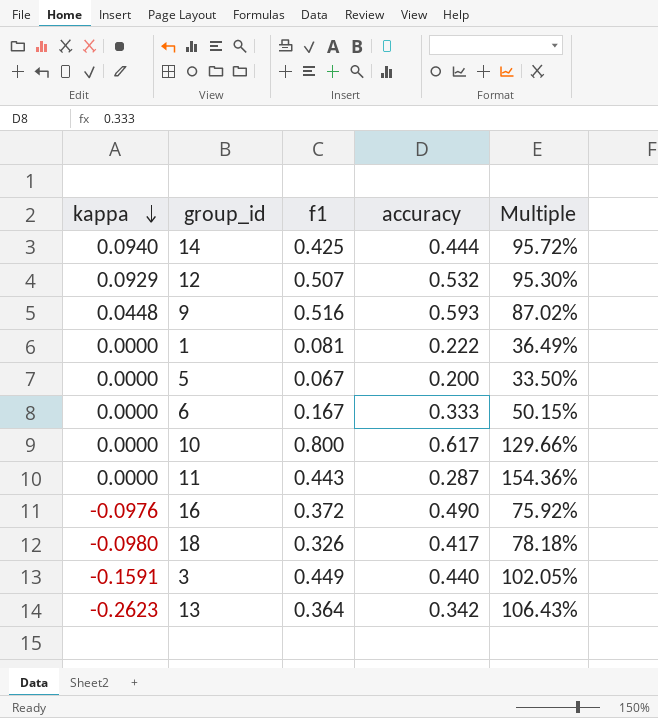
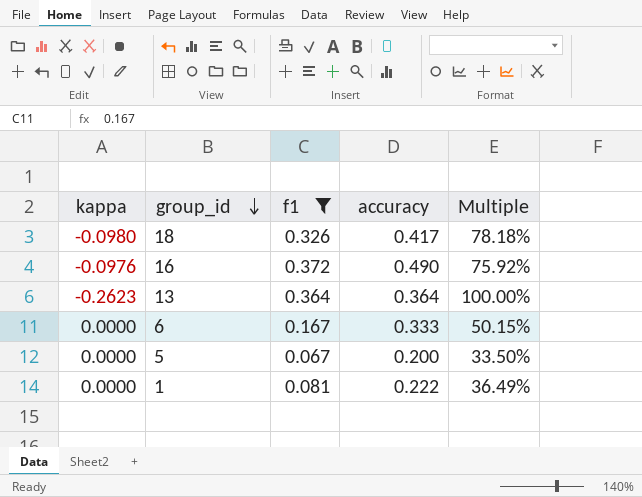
filter: none -> f1 <= 0.372
row order: kappa descending -> group_id descending
13 | accuracy: 0.342 -> 0.364
13 | Multiple: 106.43% -> 100.00%

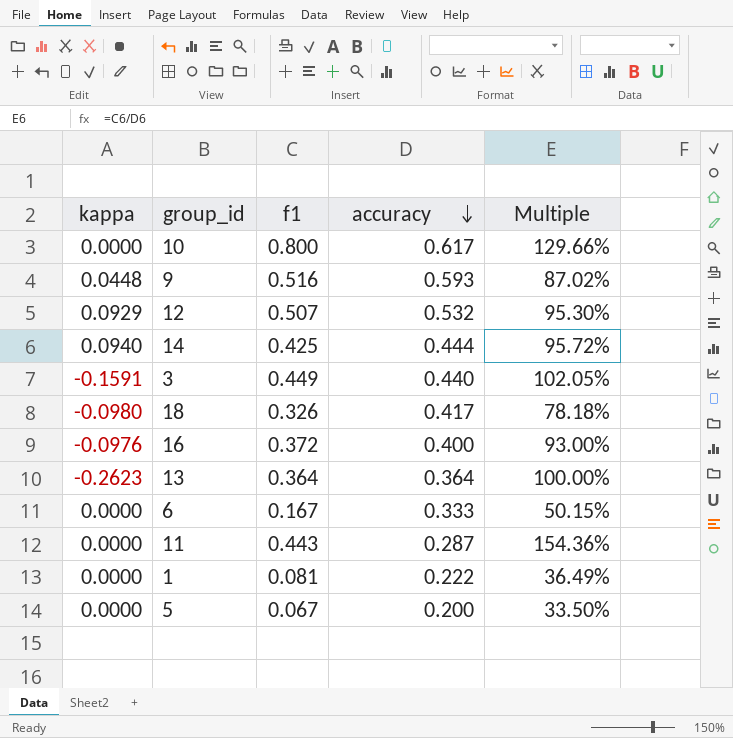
filter: f1 <= 0.372 -> none
row order: group_id descending -> accuracy descending
16 | accuracy: 0.490 -> 0.400
16 | Multiple: 75.92% -> 93.00%

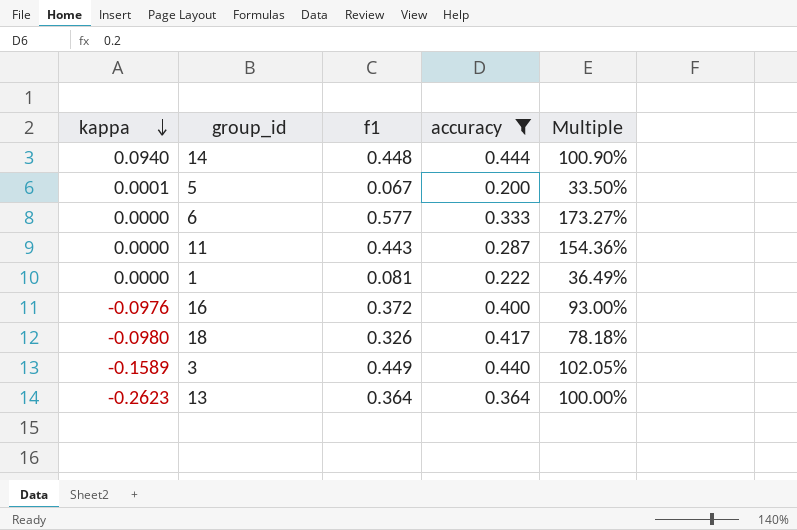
filter: none -> accuracy <= 0.444
row order: accuracy descending -> kappa descending
14 | f1: 0.425 -> 0.448
14 | Multiple: 95.72% -> 100.90%
5 | kappa: 0.0000 -> 0.0001
6 | f1: 0.167 -> 0.577
6 | Multiple: 50.15% -> 173.27%
3 | kappa: -0.1591 -> -0.1589

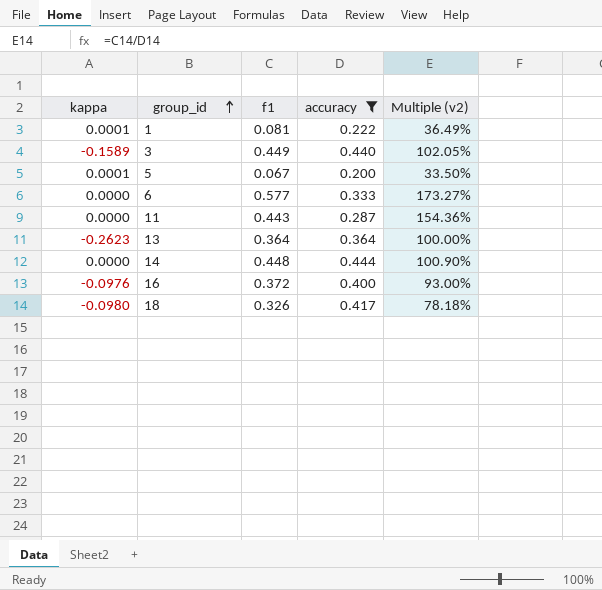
row order: kappa descending -> group_id ascending
column name: Multiple -> Multiple (v2)
1 | kappa: 0.0000 -> 0.0001
14 | kappa: 0.0940 -> 0.0000

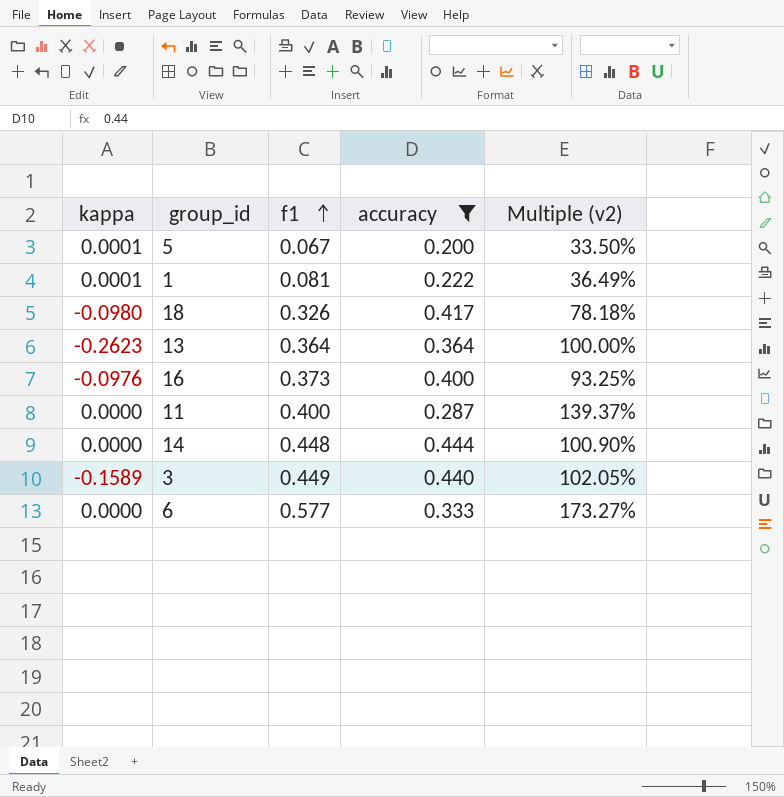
row order: group_id ascending -> f1 ascending
16 | f1: 0.372 -> 0.373
16 | Multiple (v2): 93.00% -> 93.25%
11 | f1: 0.443 -> 0.400
11 | Multiple (v2): 154.36% -> 139.37%

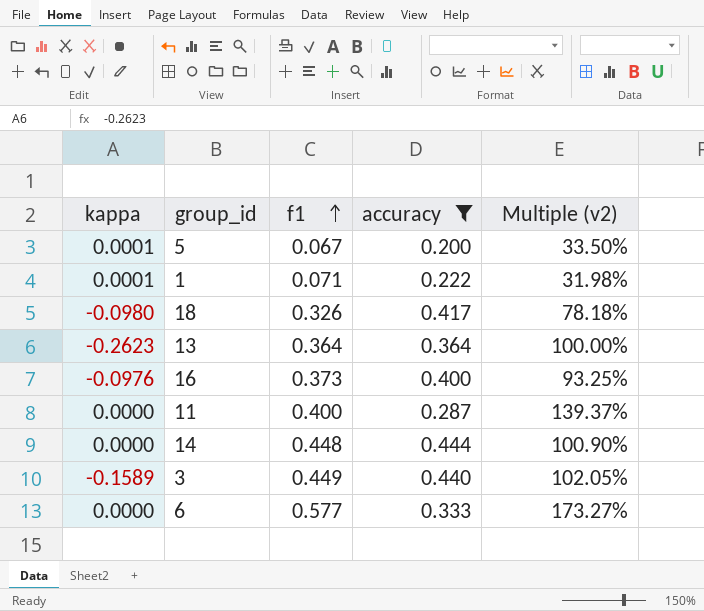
1 | f1: 0.081 -> 0.071
1 | Multiple (v2): 36.49% -> 31.98%

